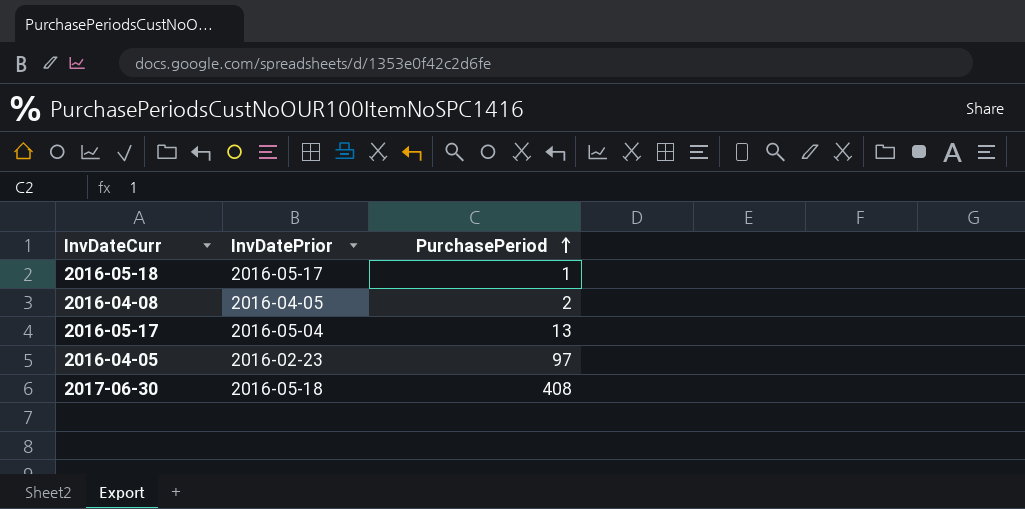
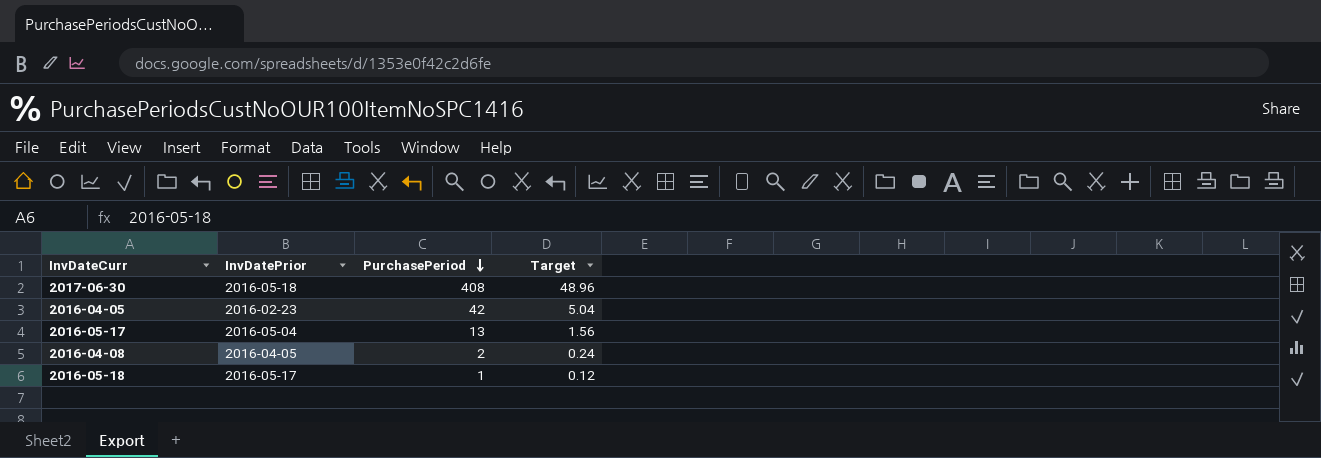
row order: PurchasePeriod ascending -> PurchasePeriod descending
column Target | formula: none -> [PurchasePeriod] * 0.12
2016-04-05 | PurchasePeriod: 97 -> 42

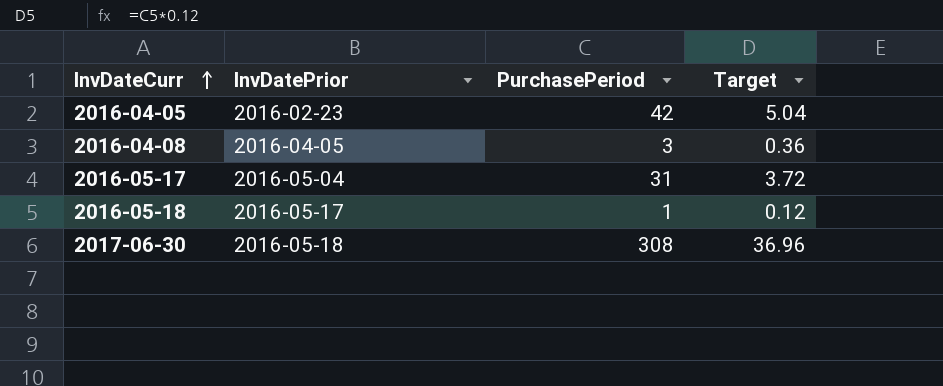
row order: PurchasePeriod descending -> InvDateCurr ascending
2016-04-08 | PurchasePeriod: 2 -> 3
2016-04-08 | Target: 0.24 -> 0.36
2016-05-17 | PurchasePeriod: 13 -> 31
2016-05-17 | Target: 1.56 -> 3.72
2017-06-30 | PurchasePeriod: 408 -> 308
2017-06-30 | Target: 48.96 -> 36.96

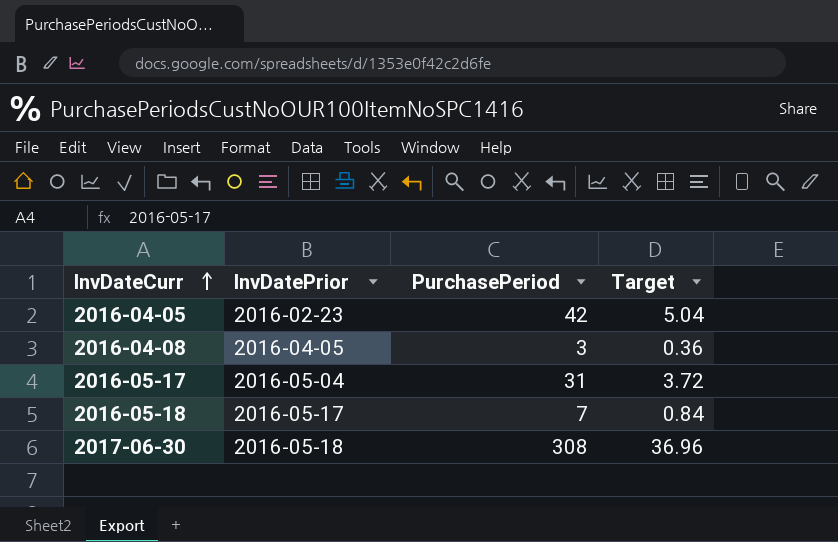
2016-05-18 | PurchasePeriod: 1 -> 7
2016-05-18 | Target: 0.12 -> 0.84

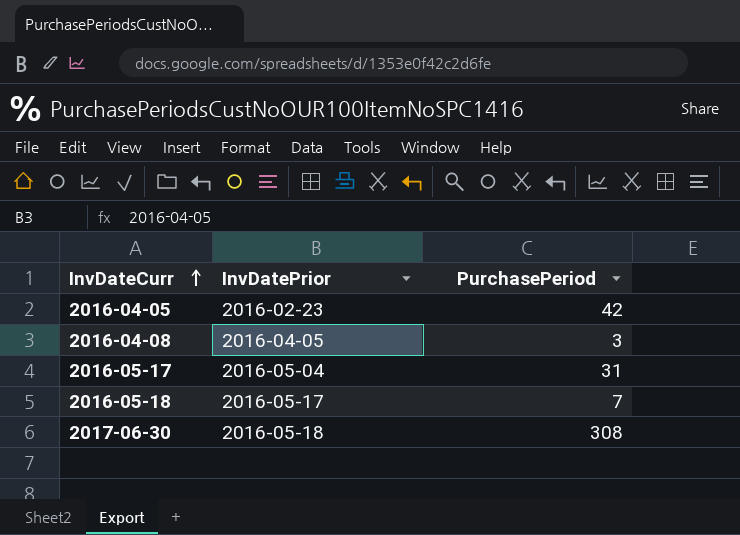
column Target | formula: [PurchasePeriod] * 0.12 -> none

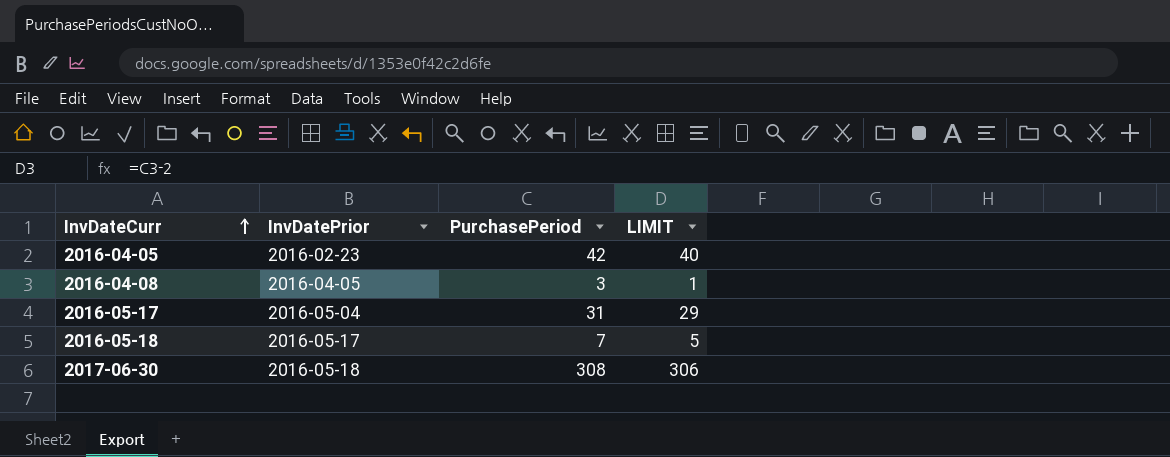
column LIMIT | formula: none -> [PurchasePeriod] - 2

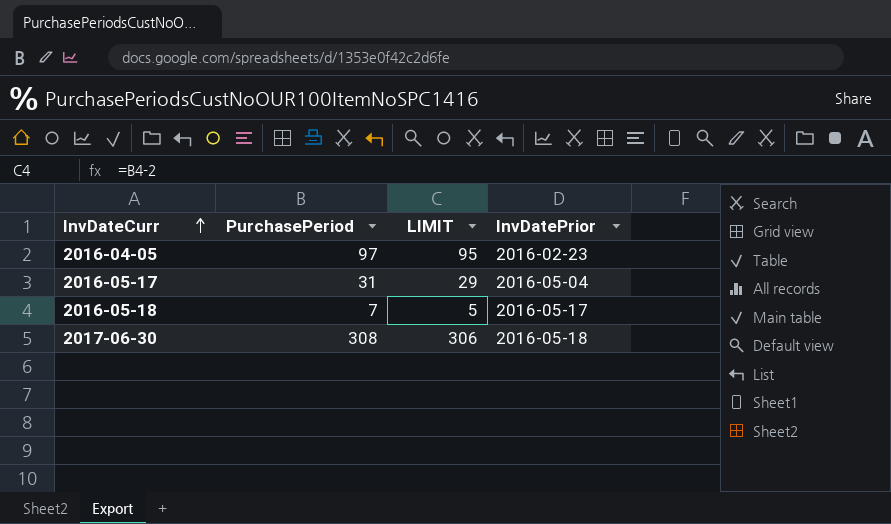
column InvDatePrior | position: 2 -> 4
row 2016-04-08: 2016-04-05 | 3 | 1 -> none
2016-04-05 | PurchasePeriod: 42 -> 97
2016-04-05 | LIMIT: 40 -> 95

